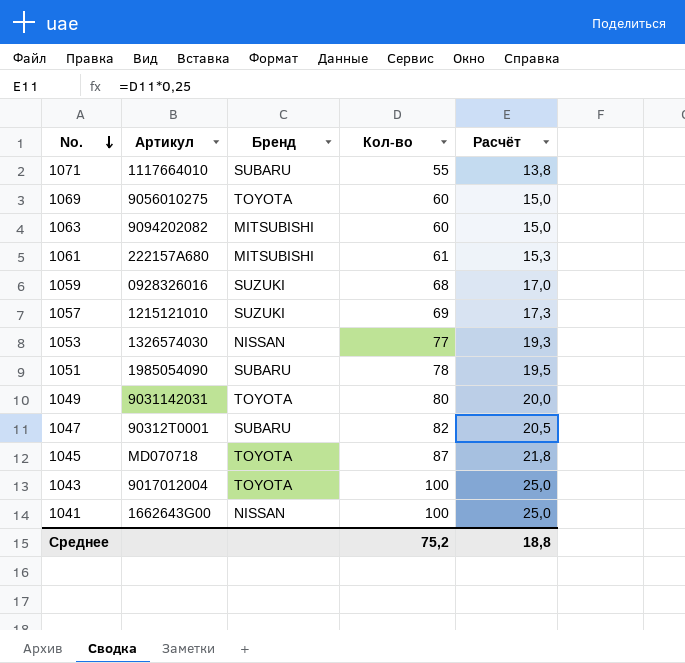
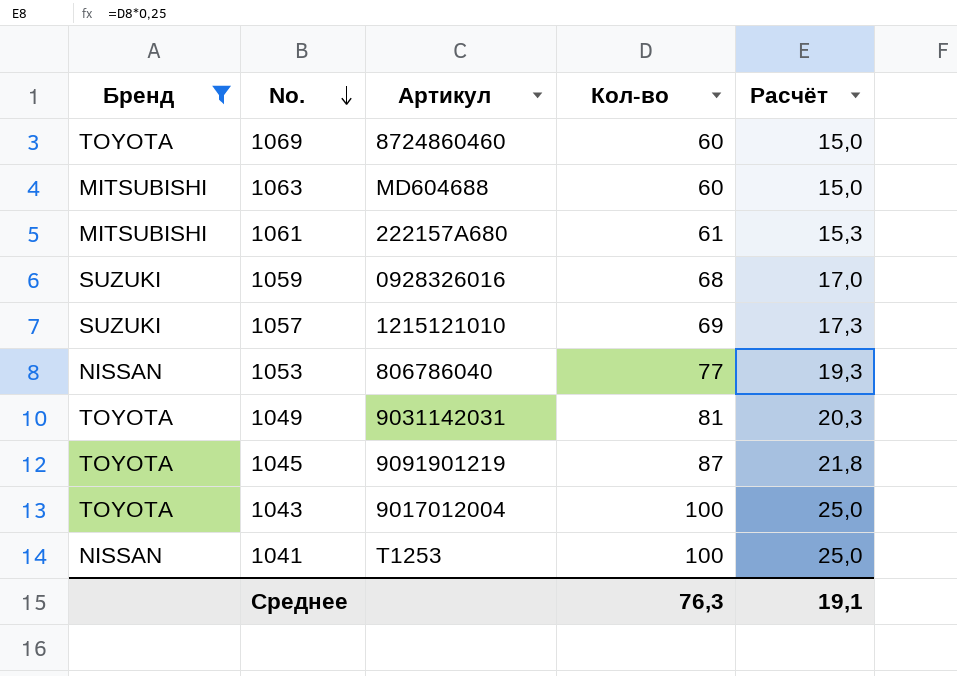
filter: none -> Бренд != SUBARU
column Бренд | position: 3 -> 1
1069 | Артикул: 9056010275 -> 8724860460
1063 | Артикул: 9094202082 -> MD604688
1053 | Артикул: 1326574030 -> 806786040
1049 | Кол-во: 80 -> 81
1049 | Расчёт: 20,0 -> 20,3
1045 | Артикул: MD070718 -> 9091901219
1041 | Артикул: 1662643G00 -> T1253
Среднее | Кол-во: 75,2 -> 76,3
Среднее | Расчёт: 18,8 -> 19,1

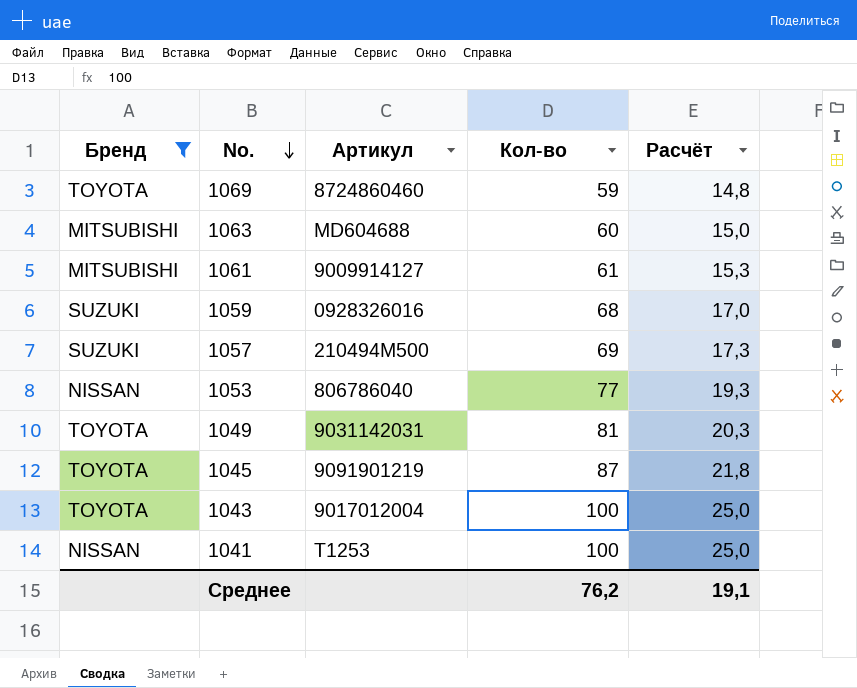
1069 | Кол-во: 60 -> 59
1069 | Расчёт: 15,0 -> 14,8
1061 | Артикул: 222157A680 -> 9009914127
1057 | Артикул: 1215121010 -> 210494M500
Среднее | Кол-во: 76,3 -> 76,2

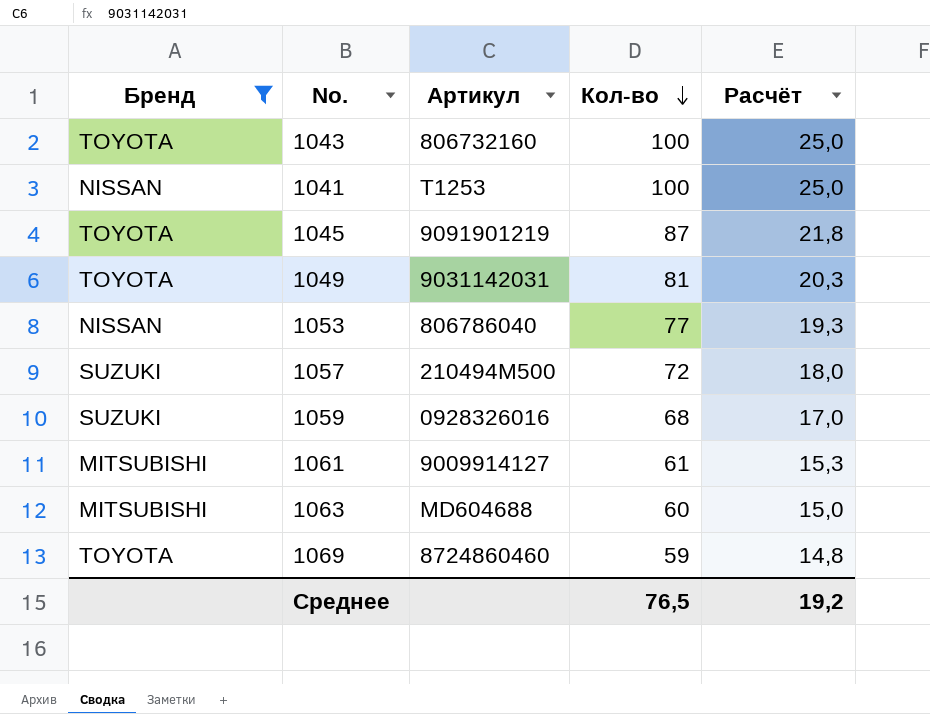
row order: No. descending -> Кол-во descending
1043 | Артикул: 9017012004 -> 806732160
1057 | Кол-во: 69 -> 72
1057 | Расчёт: 17,3 -> 18,0
Среднее | Кол-во: 76,2 -> 76,5
Среднее | Расчёт: 19,1 -> 19,2

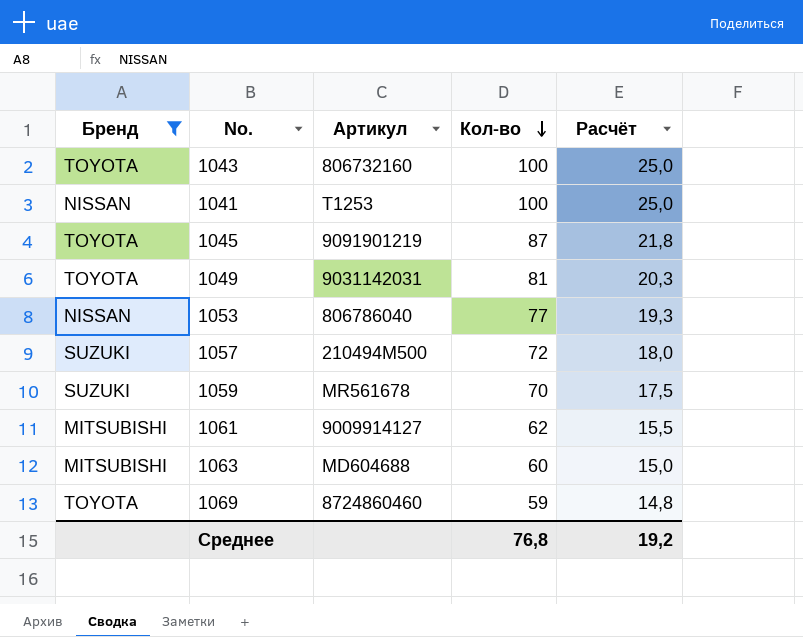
1059 | Артикул: 0928326016 -> MR561678
1059 | Кол-во: 68 -> 70
1059 | Расчёт: 17,0 -> 17,5
1061 | Кол-во: 61 -> 62
1061 | Расчёт: 15,3 -> 15,5
Среднее | Кол-во: 76,5 -> 76,8

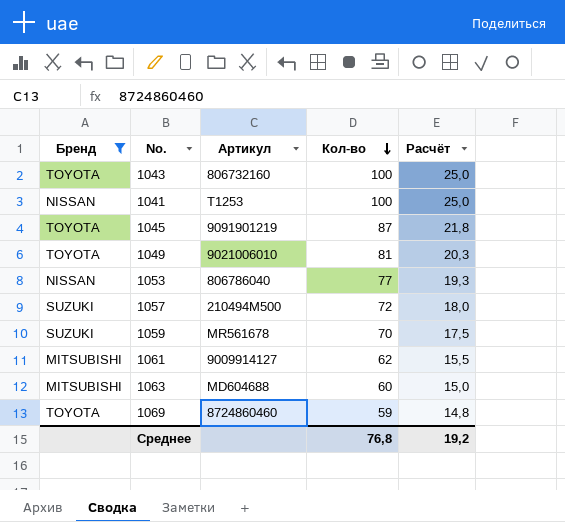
1049 | Артикул: 9031142031 -> 9021006010

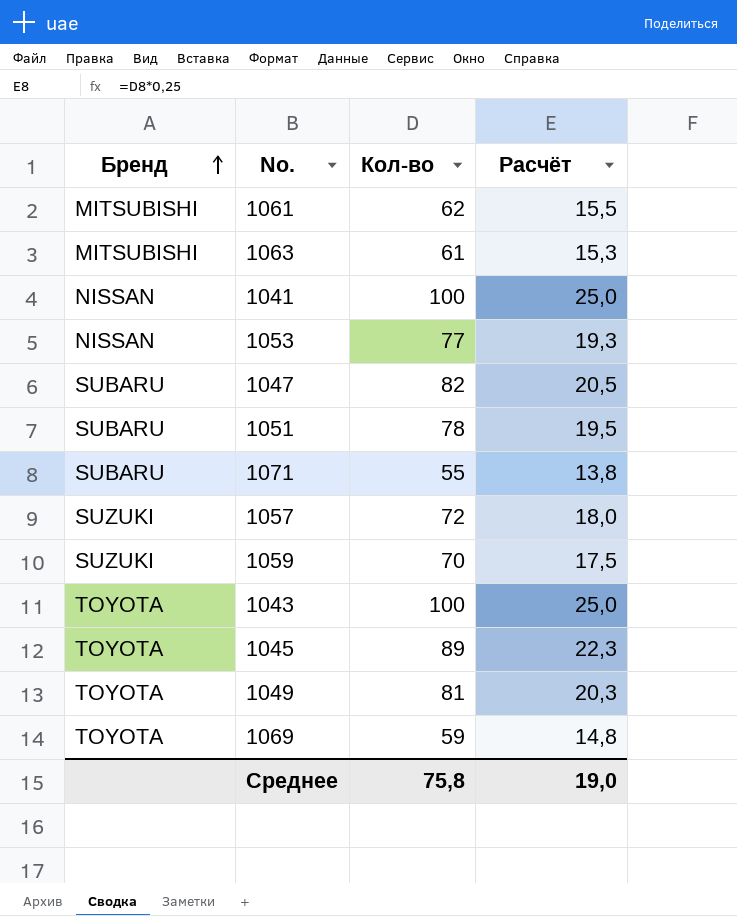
filter: Бренд != SUBARU -> none
row order: Кол-во descending -> Бренд ascending
column Артикул | position: 3 -> none
1063 | Кол-во: 60 -> 61
1063 | Расчёт: 15,0 -> 15,3
1045 | Кол-во: 87 -> 89
1045 | Расчёт: 21,8 -> 22,3
Среднее | Кол-во: 76,8 -> 75,8
Среднее | Расчёт: 19,2 -> 19,0

